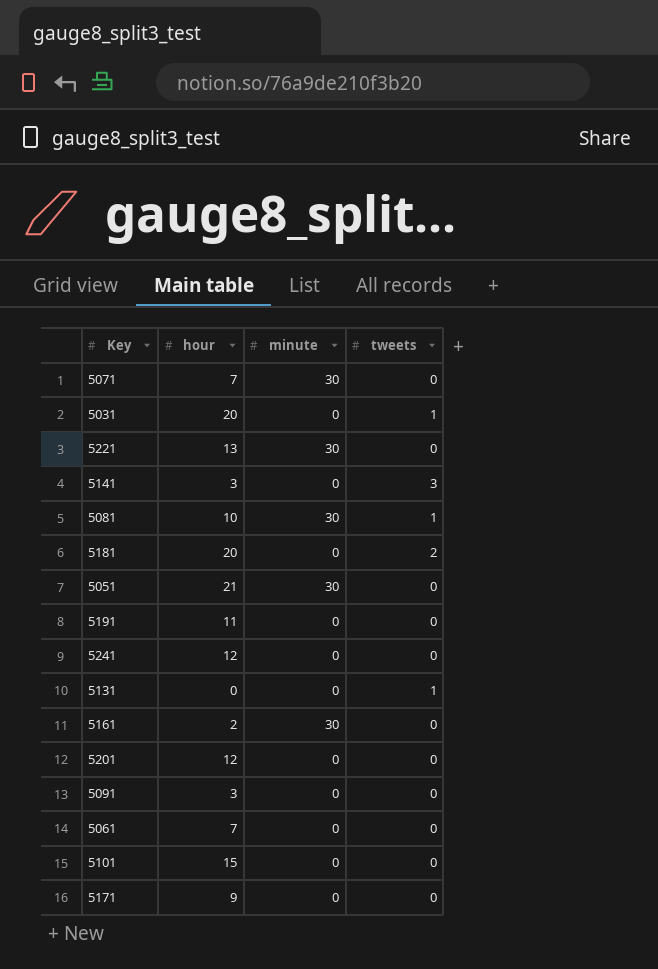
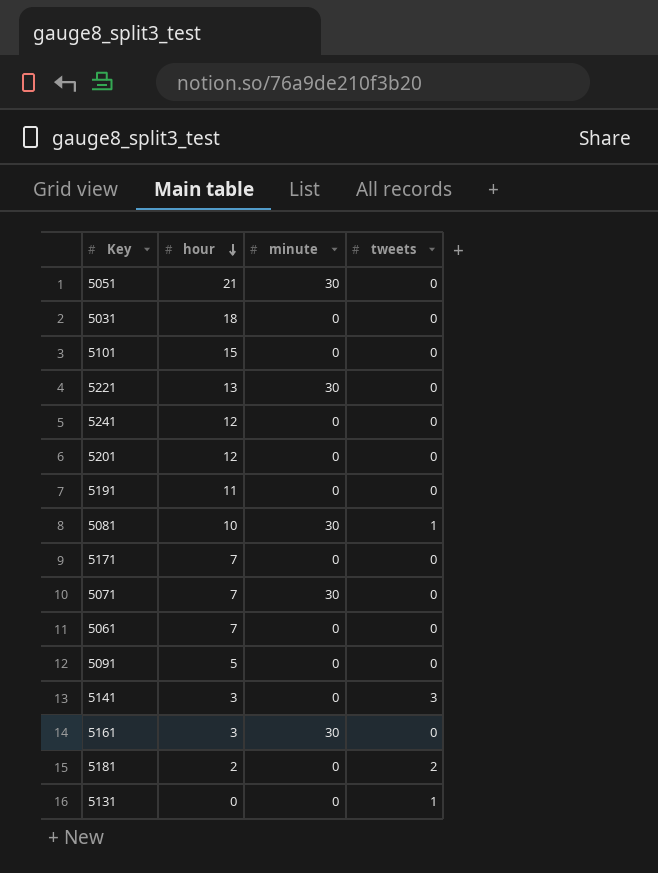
row order: none -> hour descending
5031 | hour: 20 -> 18
5031 | tweets: 1 -> 0
5171 | hour: 9 -> 7
5091 | hour: 3 -> 5
5161 | hour: 2 -> 3
5181 | hour: 20 -> 2

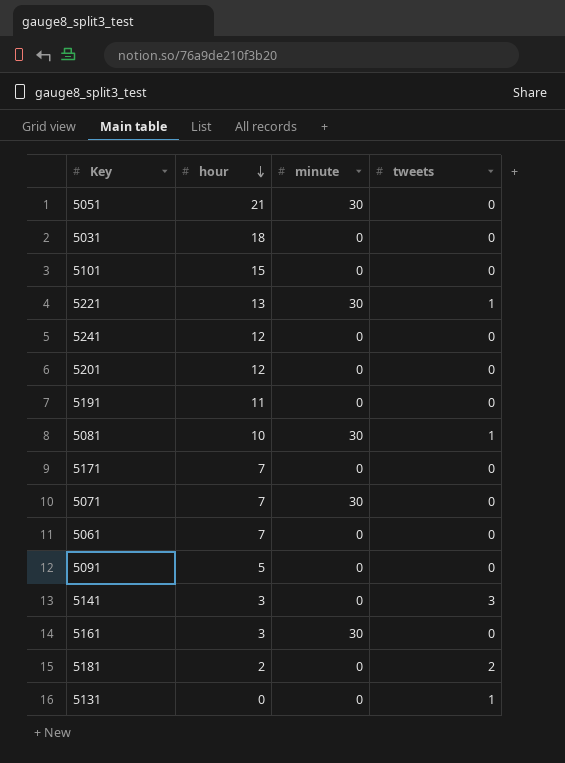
5221 | tweets: 0 -> 1

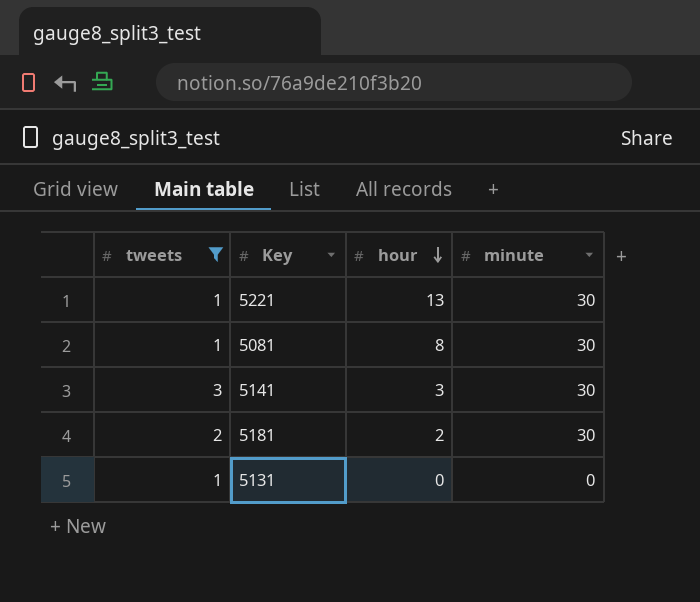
filter: none -> tweets != 0
column tweets | position: 4 -> 1
5081 | hour: 10 -> 8
5141 | minute: 0 -> 30
5181 | minute: 0 -> 30

